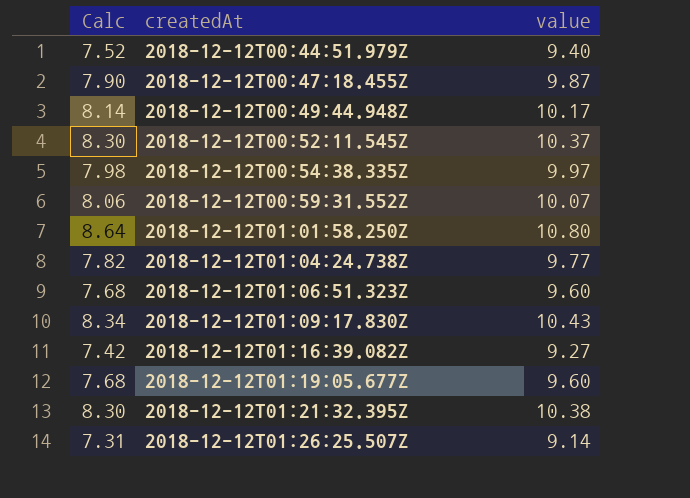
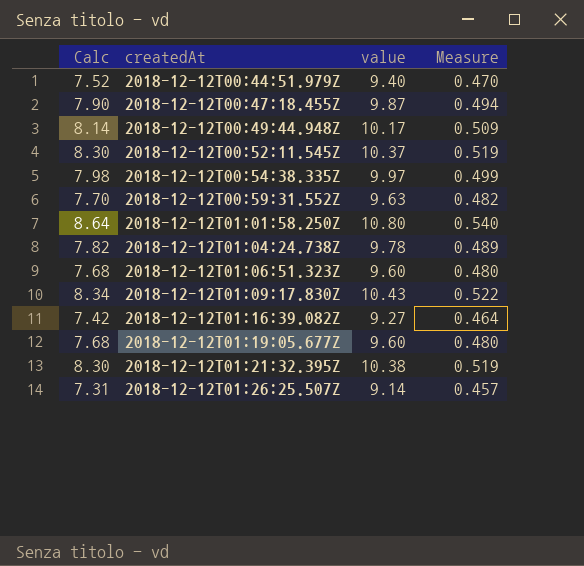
column Measure | formula: none -> [value] * 0.05
2018-12-12T00:59:31.552Z | Calc: 8.06 -> 7.70
2018-12-12T00:59:31.552Z | value: 10.07 -> 9.63
2018-12-12T01:04:24.738Z | value: 9.77 -> 9.78

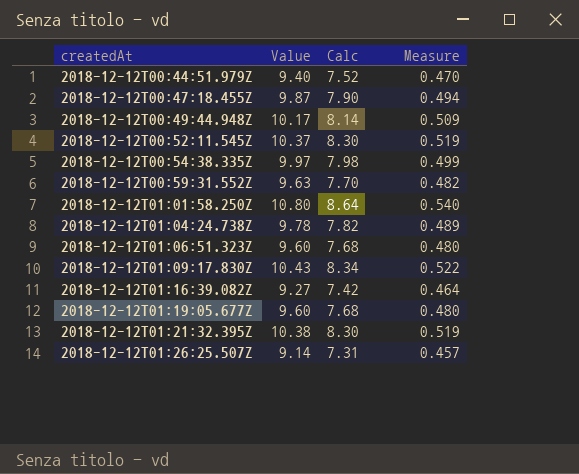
column name: value -> Value
column Calc | position: 1 -> 3

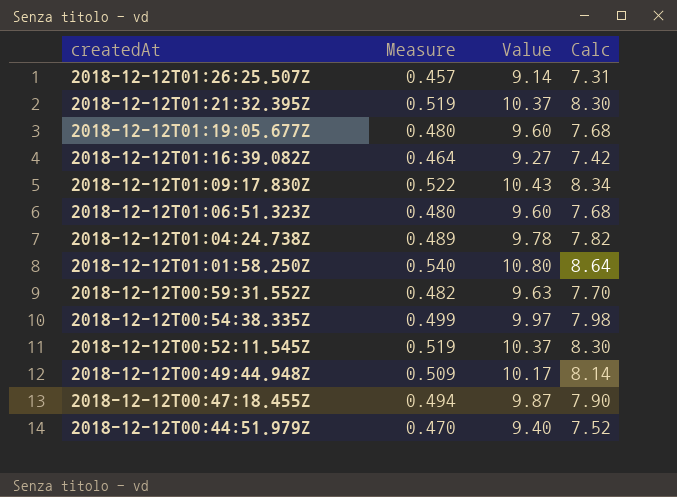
row order: createdAt ascending -> createdAt descending
column Measure | position: 4 -> 2
2018-12-12T01:21:32.395Z | Value: 10.38 -> 10.37

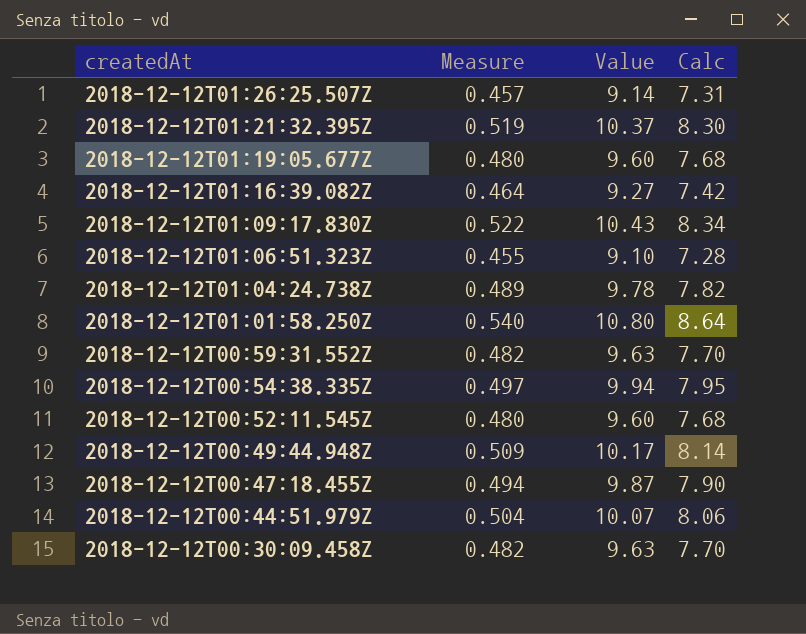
2018-12-12T01:06:51.323Z | Measure: 0.480 -> 0.455
2018-12-12T01:06:51.323Z | Value: 9.60 -> 9.10
2018-12-12T01:06:51.323Z | Calc: 7.68 -> 7.28
2018-12-12T00:54:38.335Z | Measure: 0.499 -> 0.497
2018-12-12T00:54:38.335Z | Value: 9.97 -> 9.94
2018-12-12T00:54:38.335Z | Calc: 7.98 -> 7.95
2018-12-12T00:52:11.545Z | Measure: 0.519 -> 0.480
2018-12-12T00:52:11.545Z | Value: 10.37 -> 9.60
2018-12-12T00:52:11.545Z | Calc: 8.30 -> 7.68
2018-12-12T00:44:51.979Z | Measure: 0.470 -> 0.504
2018-12-12T00:44:51.979Z | Value: 9.40 -> 10.07
2018-12-12T00:44:51.979Z | Calc: 7.52 -> 8.06
row 2018-12-12T00:30:09.458Z: none -> 0.482 | 9.63 | 7.70

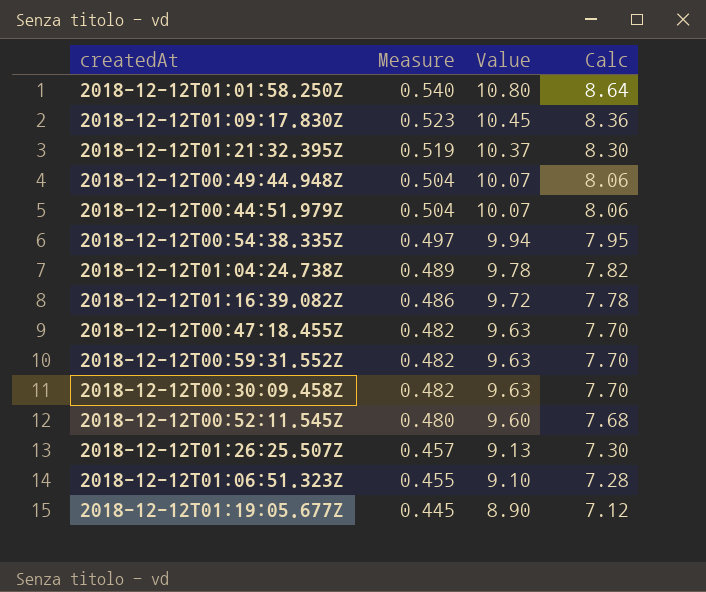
row order: createdAt descending -> Measure descending
2018-12-12T01:09:17.830Z | Measure: 0.522 -> 0.523
2018-12-12T01:09:17.830Z | Value: 10.43 -> 10.45
2018-12-12T01:09:17.830Z | Calc: 8.34 -> 8.36
2018-12-12T00:49:44.948Z | Measure: 0.509 -> 0.504
2018-12-12T00:49:44.948Z | Value: 10.17 -> 10.07
2018-12-12T00:49:44.948Z | Calc: 8.14 -> 8.06
2018-12-12T01:16:39.082Z | Measure: 0.464 -> 0.486
2018-12-12T01:16:39.082Z | Value: 9.27 -> 9.72
2018-12-12T01:16:39.082Z | Calc: 7.42 -> 7.78
2018-12-12T00:47:18.455Z | Measure: 0.494 -> 0.482
2018-12-12T00:47:18.455Z | Value: 9.87 -> 9.63
2018-12-12T00:47:18.455Z | Calc: 7.90 -> 7.70
2018-12-12T01:26:25.507Z | Value: 9.14 -> 9.13
2018-12-12T01:26:25.507Z | Calc: 7.31 -> 7.30
2018-12-12T01:19:05.677Z | Measure: 0.480 -> 0.445
2018-12-12T01:19:05.677Z | Value: 9.60 -> 8.90
2018-12-12T01:19:05.677Z | Calc: 7.68 -> 7.12

